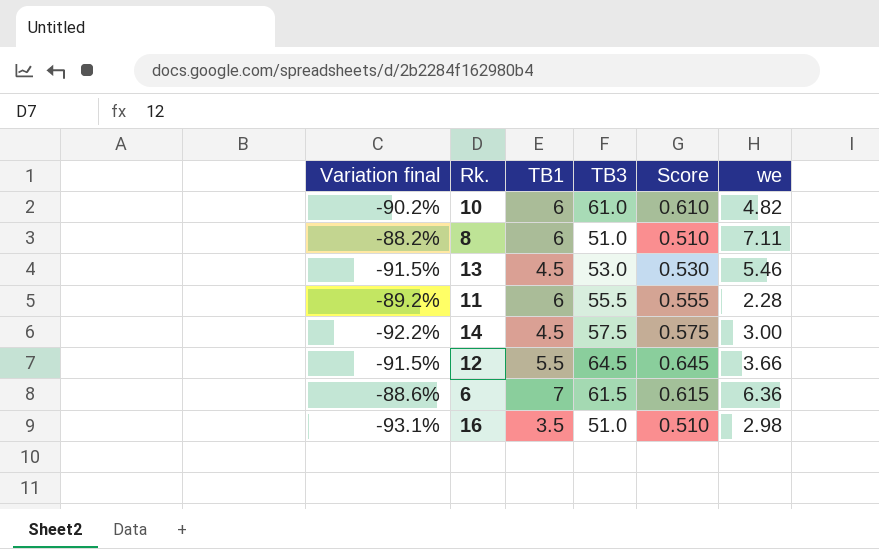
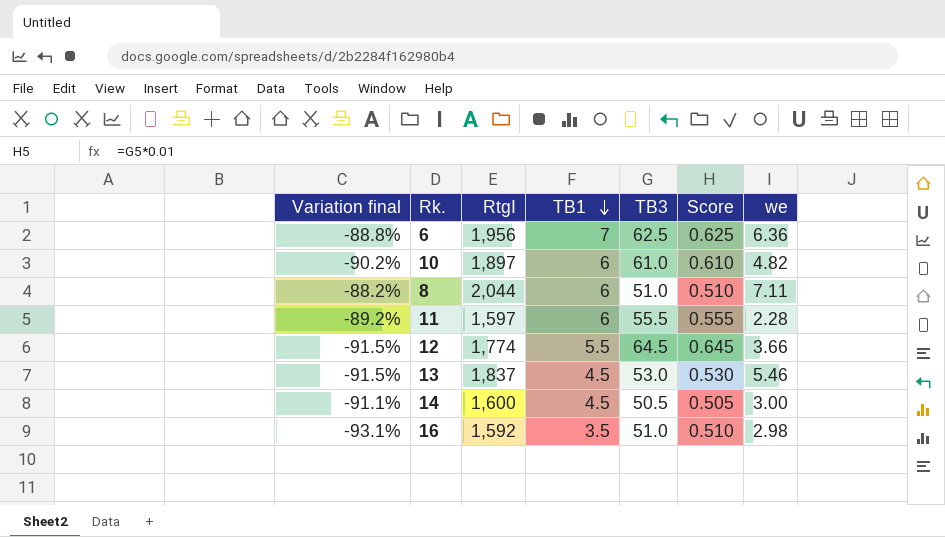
row order: none -> TB1 descending
column RtgI | position: none -> 3
6 | Variation final: -88.6% -> -88.8%
6 | TB3: 61.5 -> 62.5
6 | Score: 0.615 -> 0.625
14 | Variation final: -92.2% -> -91.1%
14 | TB3: 57.5 -> 50.5
14 | Score: 0.575 -> 0.505

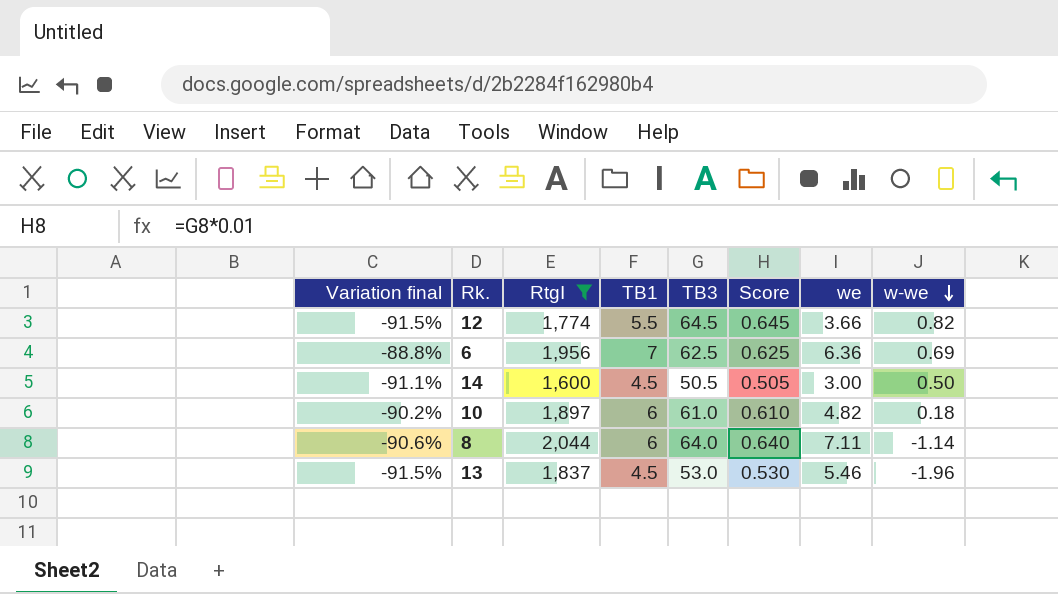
filter: none -> RtgI >= 1,600
row order: TB1 descending -> w-we descending
column w-we | position: none -> 8
8 | Variation final: -88.2% -> -90.6%
8 | TB3: 51.0 -> 64.0
8 | Score: 0.510 -> 0.640

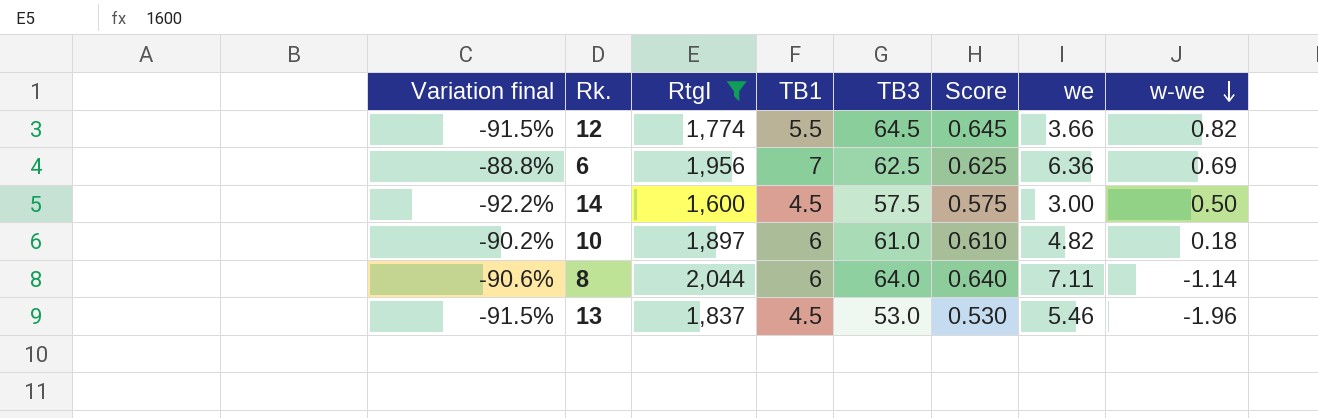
14 | Variation final: -91.1% -> -92.2%
14 | TB3: 50.5 -> 57.5
14 | Score: 0.505 -> 0.575

